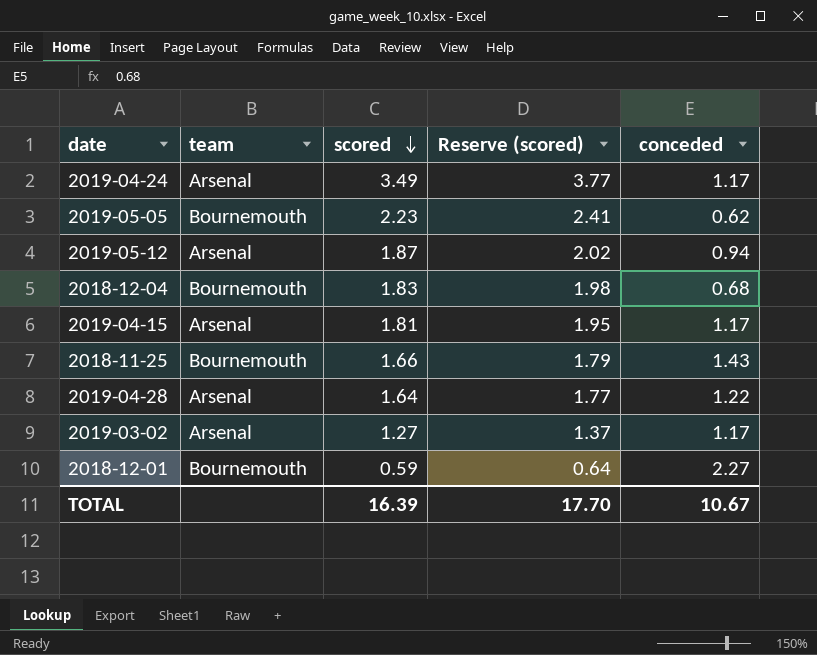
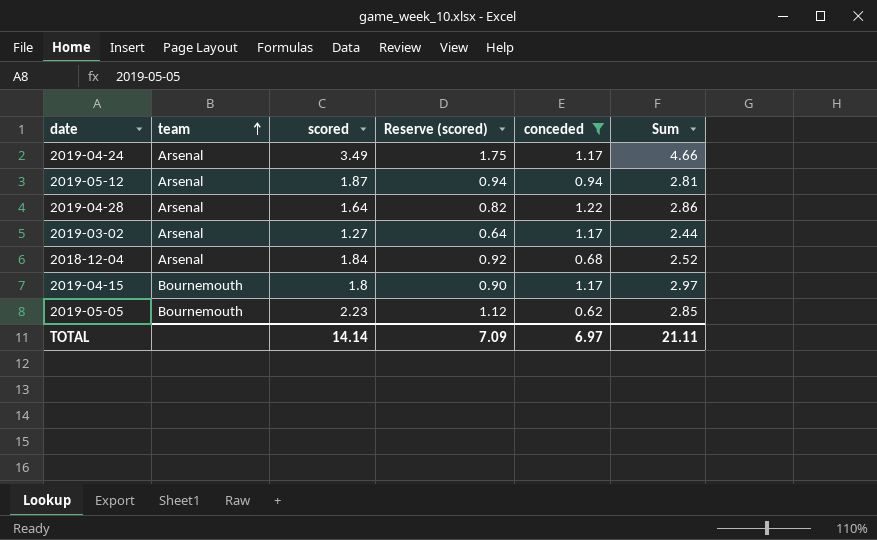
filter: none -> conceded <= 1.22
row order: scored descending -> team ascending
column Reserve (scored) | formula: [scored] * 1.08 -> [scored] * 0.5
column Sum | formula: none -> [scored] + [conceded]
2018-12-04 | team: Bournemouth -> Arsenal
2018-12-04 | scored: 1.83 -> 1.84
2019-04-15 | team: Arsenal -> Bournemouth
2019-04-15 | scored: 1.81 -> 1.8
TOTAL | scored: 16.39 -> 14.14
TOTAL | Reserve (scored): 17.70 -> 7.09
TOTAL | conceded: 10.67 -> 6.97

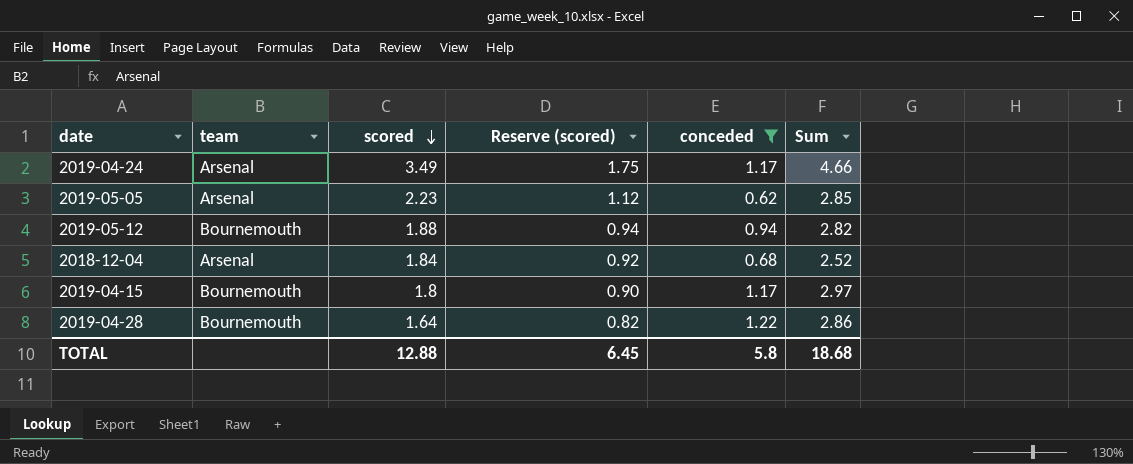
row order: team ascending -> scored descending
row 2019-03-02: Arsenal | 1.27 | 0.64 | 1.17 | 2.44 -> none
2019-05-05 | team: Bournemouth -> Arsenal
2019-05-12 | team: Arsenal -> Bournemouth
2019-05-12 | scored: 1.87 -> 1.88
2019-05-12 | Sum: 2.81 -> 2.82
2019-04-28 | team: Arsenal -> Bournemouth
TOTAL | scored: 14.14 -> 12.88
TOTAL | Reserve (scored): 7.09 -> 6.45
TOTAL | conceded: 6.97 -> 5.8
TOTAL | Sum: 21.11 -> 18.68

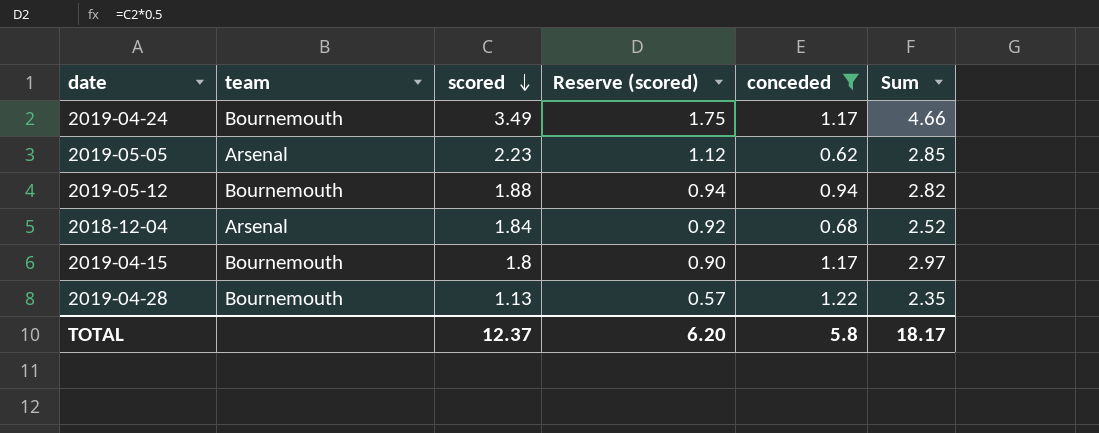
2019-04-24 | team: Arsenal -> Bournemouth
2019-04-28 | scored: 1.64 -> 1.13
2019-04-28 | Reserve (scored): 0.82 -> 0.57
2019-04-28 | Sum: 2.86 -> 2.35
TOTAL | scored: 12.88 -> 12.37
TOTAL | Reserve (scored): 6.45 -> 6.20
TOTAL | Sum: 18.68 -> 18.17

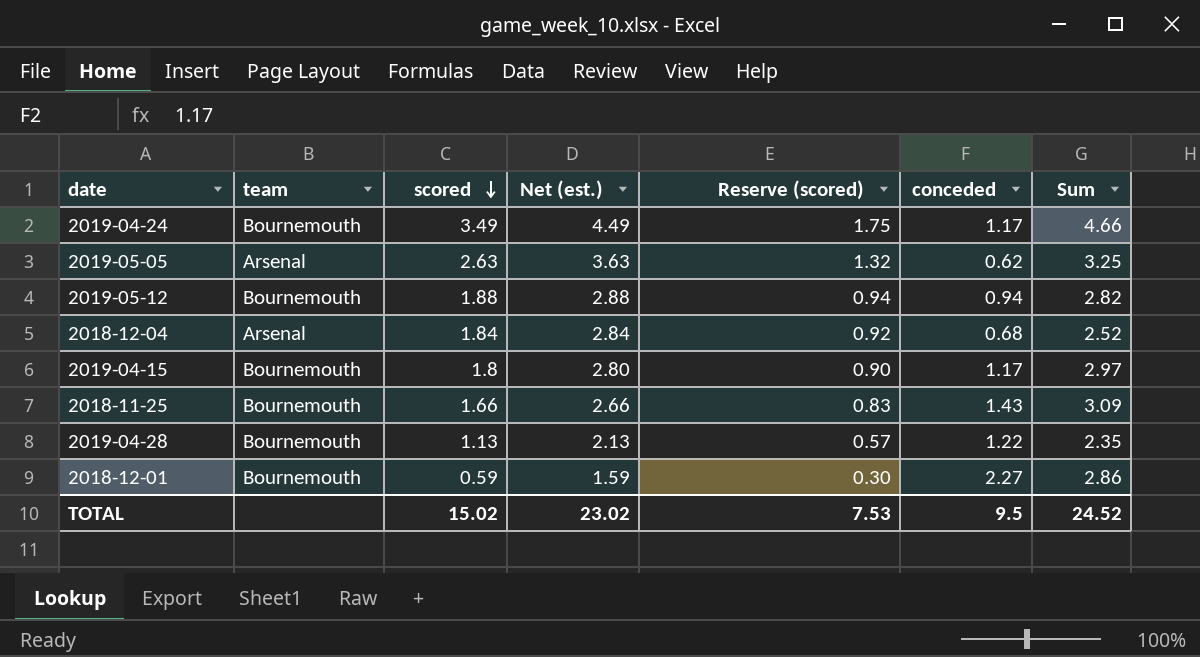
filter: conceded <= 1.22 -> none
column Net (est.) | formula: none -> [scored] + 1
2019-05-05 | scored: 2.23 -> 2.63
2019-05-05 | Reserve (scored): 1.12 -> 1.32
2019-05-05 | Sum: 2.85 -> 3.25
TOTAL | scored: 12.37 -> 15.02
TOTAL | Reserve (scored): 6.20 -> 7.53
TOTAL | conceded: 5.8 -> 9.5
TOTAL | Sum: 18.17 -> 24.52

